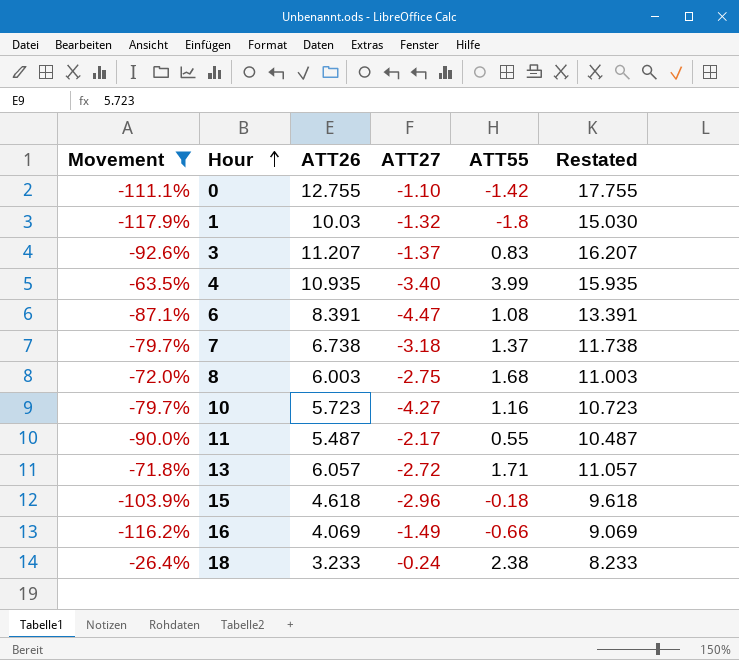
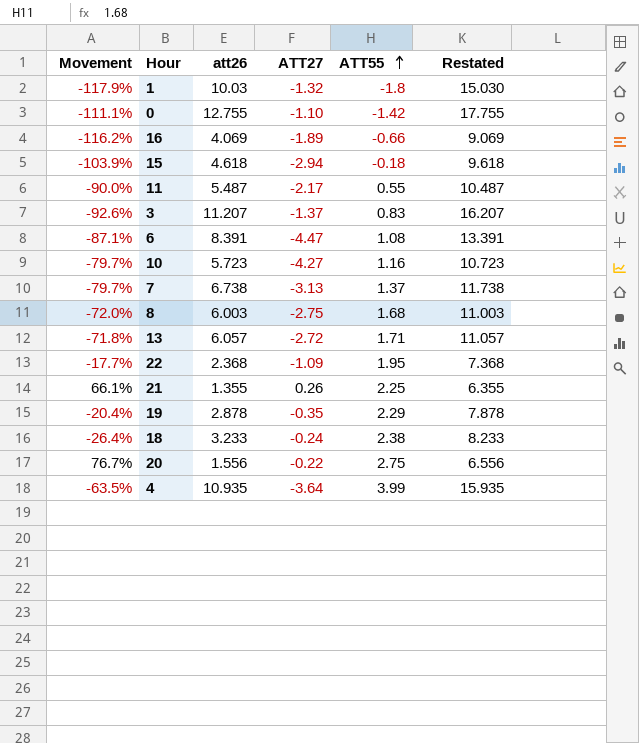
filter: Movement <= -26.4% -> none
row order: Hour ascending -> ATT55 ascending
column name: ATT26 -> att26
16 | ATT27: -1.49 -> -1.89
15 | ATT27: -2.96 -> -2.94
7 | ATT27: -3.18 -> -3.13
4 | ATT27: -3.40 -> -3.64

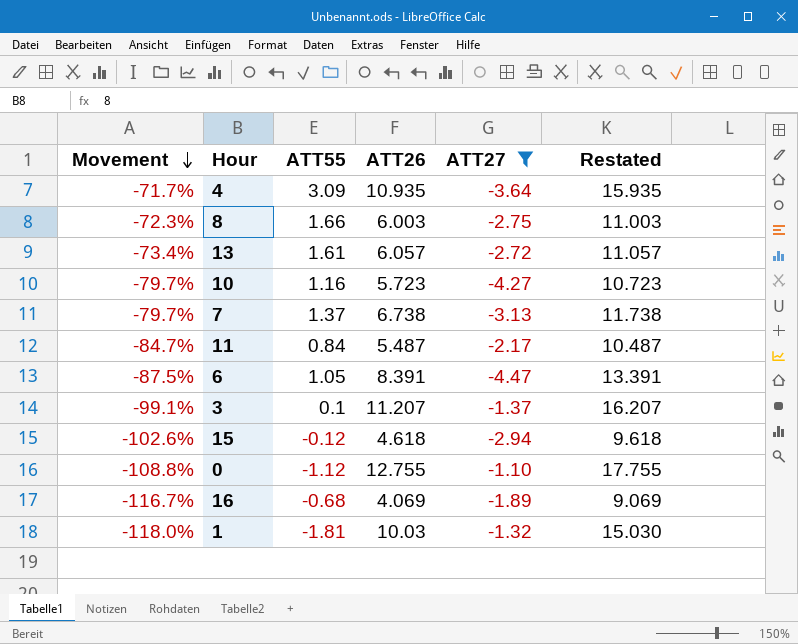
filter: none -> ATT27 <= -1.10
row order: ATT55 ascending -> Movement descending
column ATT55 | position: 5 -> 3
column name: att26 -> ATT26
4 | Movement: -63.5% -> -71.7%
4 | ATT55: 3.99 -> 3.09
8 | Movement: -72.0% -> -72.3%
8 | ATT55: 1.68 -> 1.66
13 | Movement: -71.8% -> -73.4%
13 | ATT55: 1.71 -> 1.61
11 | Movement: -90.0% -> -84.7%
11 | ATT55: 0.55 -> 0.84
6 | Movement: -87.1% -> -87.5%
6 | ATT55: 1.08 -> 1.05
3 | Movement: -92.6% -> -99.1%
3 | ATT55: 0.83 -> 0.1
15 | Movement: -103.9% -> -102.6%
15 | ATT55: -0.18 -> -0.12
0 | Movement: -111.1% -> -108.8%
0 | ATT55: -1.42 -> -1.12
16 | Movement: -116.2% -> -116.7%
16 | ATT55: -0.66 -> -0.68
1 | Movement: -117.9% -> -118.0%
1 | ATT55: -1.8 -> -1.81

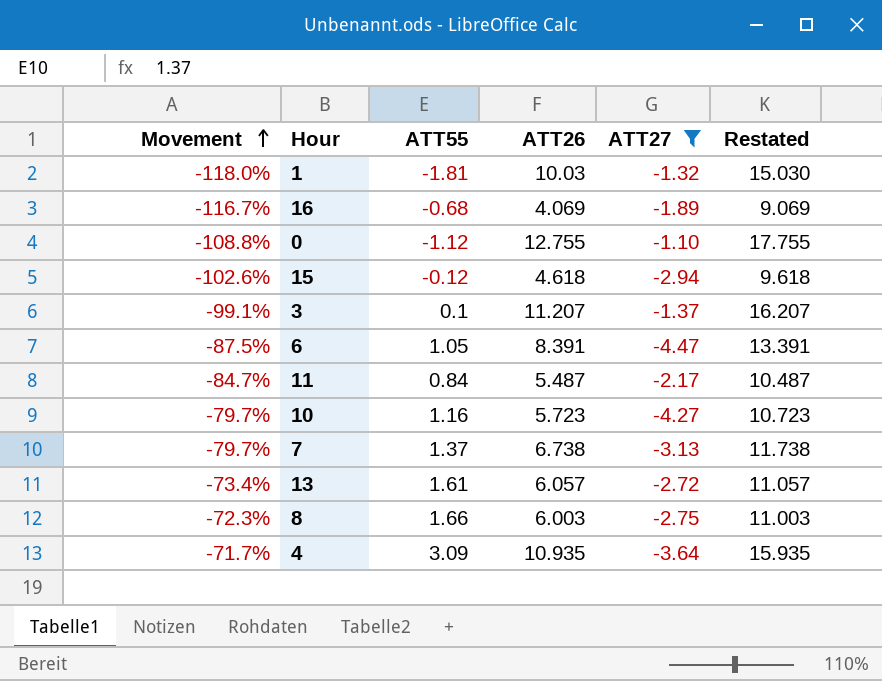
row order: Movement descending -> Movement ascending

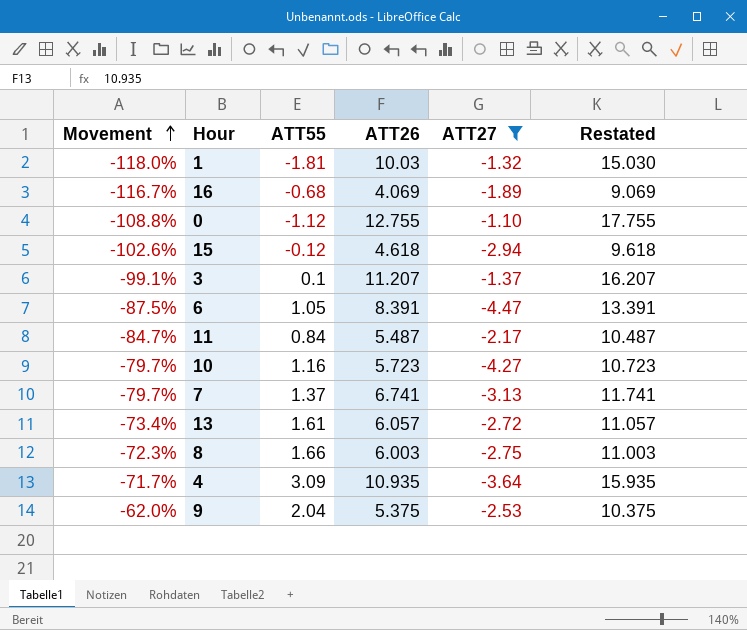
7 | ATT26: 6.738 -> 6.741
7 | Restated: 11.738 -> 11.741
row 9: none -> -62.0% | 2.04 | 5.375 | -2.53 | 10.375

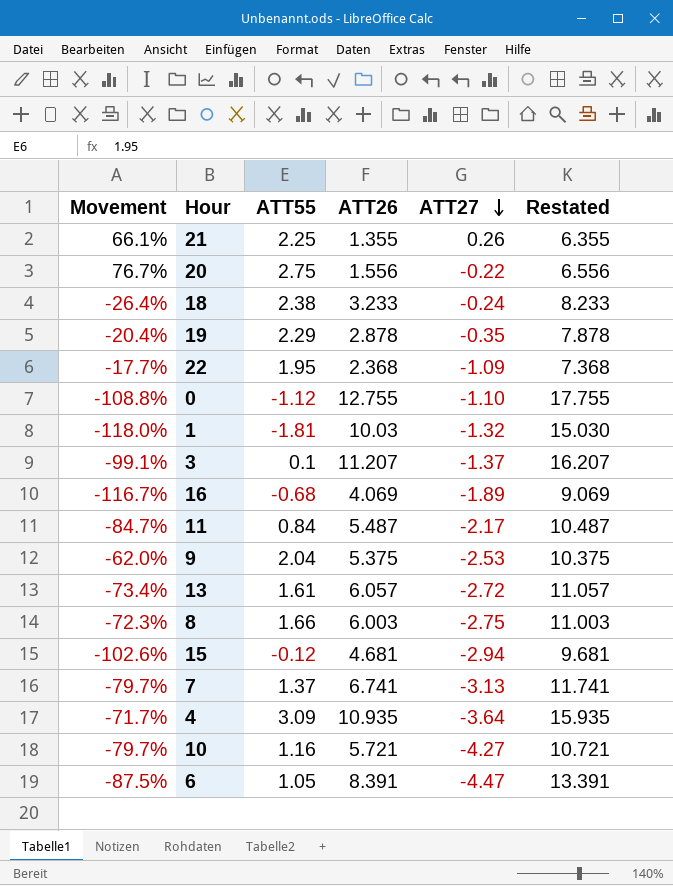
filter: ATT27 <= -1.10 -> none
row order: Movement ascending -> ATT27 descending
15 | ATT26: 4.618 -> 4.681
15 | Restated: 9.618 -> 9.681
10 | ATT26: 5.723 -> 5.721
10 | Restated: 10.723 -> 10.721

